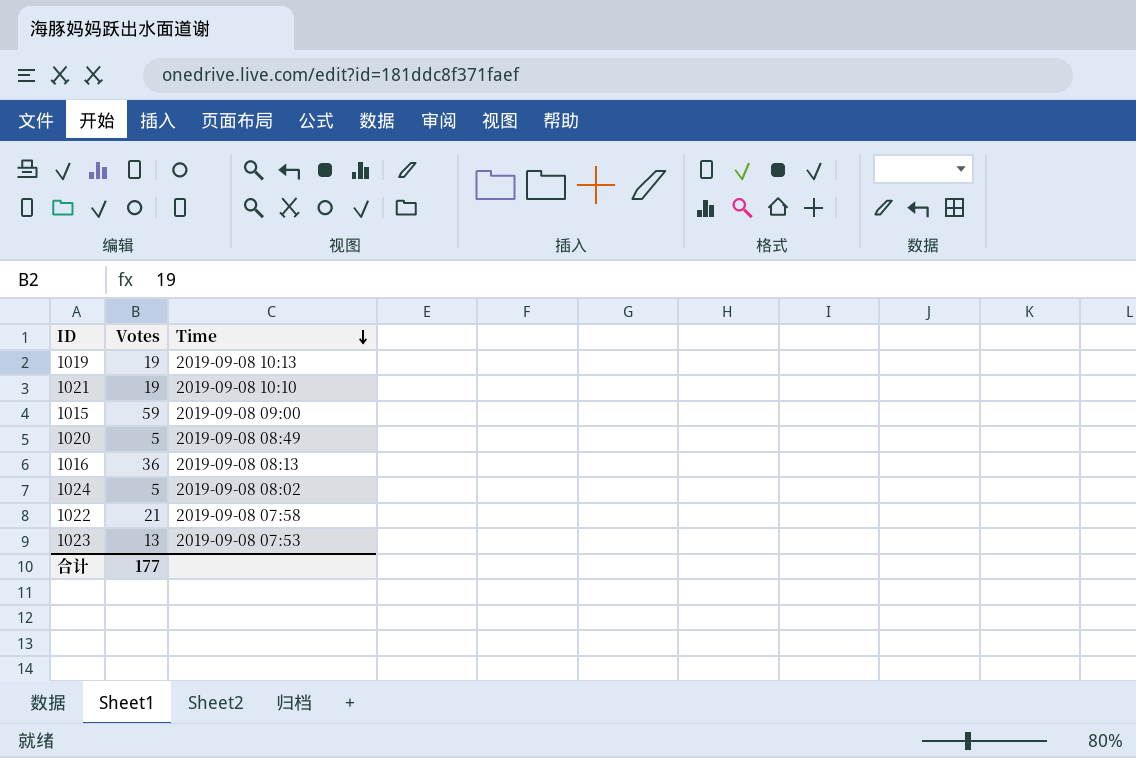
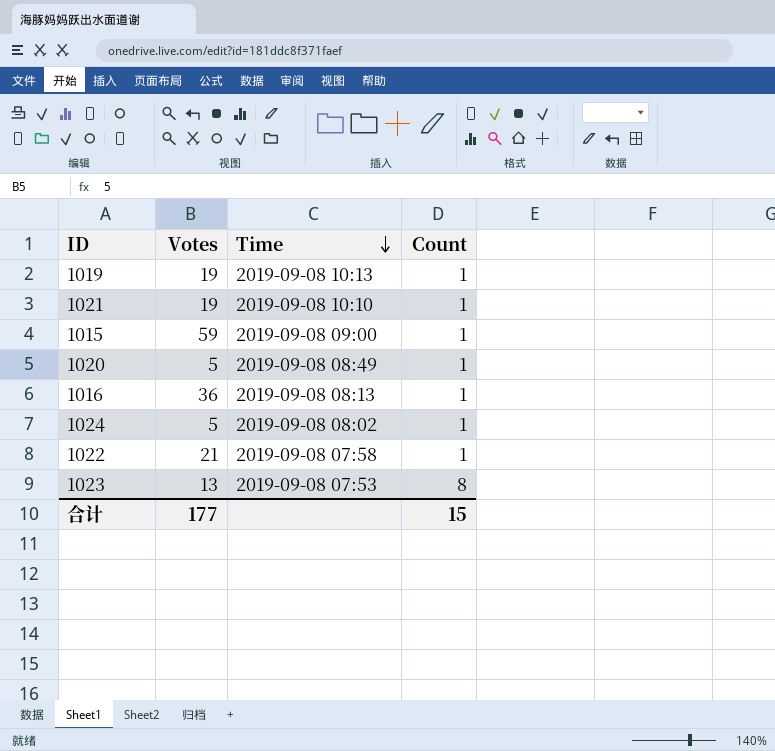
column Count | position: none -> 4

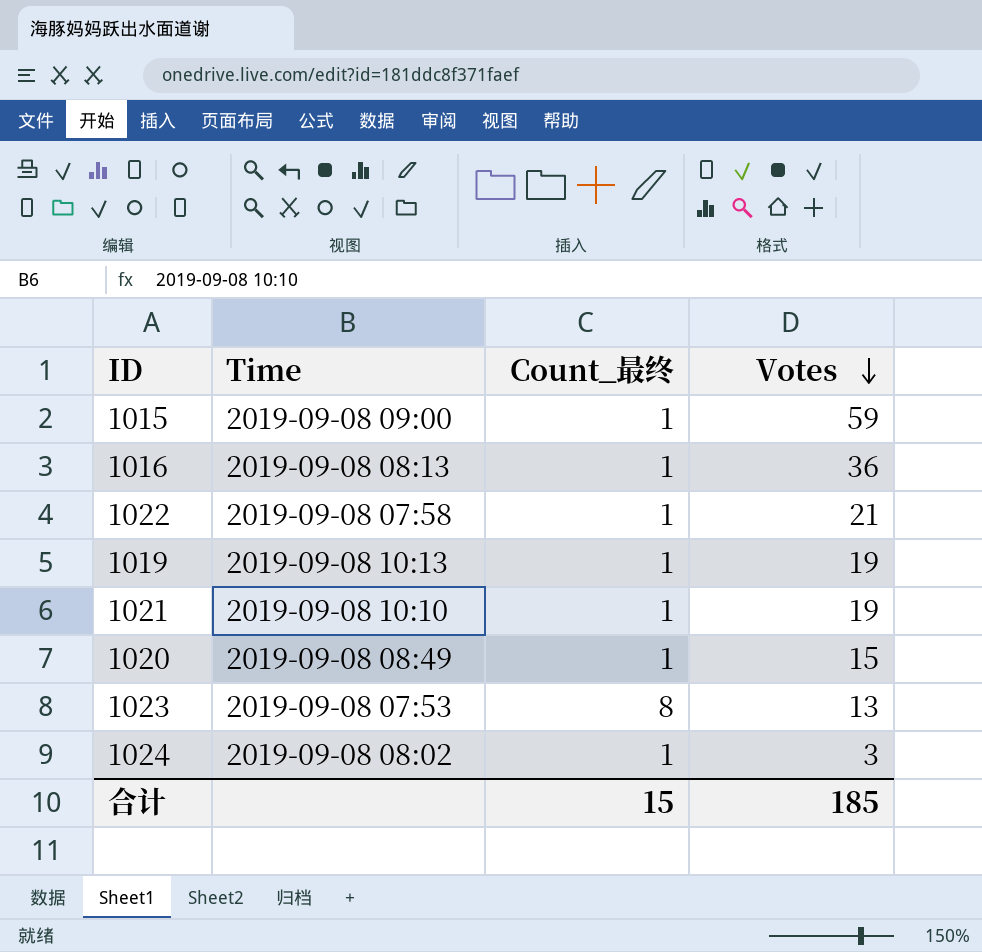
row order: Time descending -> Votes descending
column name: Count -> Count_最终
column Votes | position: 2 -> 4
1020 | Votes: 5 -> 15
1024 | Votes: 5 -> 3
合计 | Votes: 177 -> 185

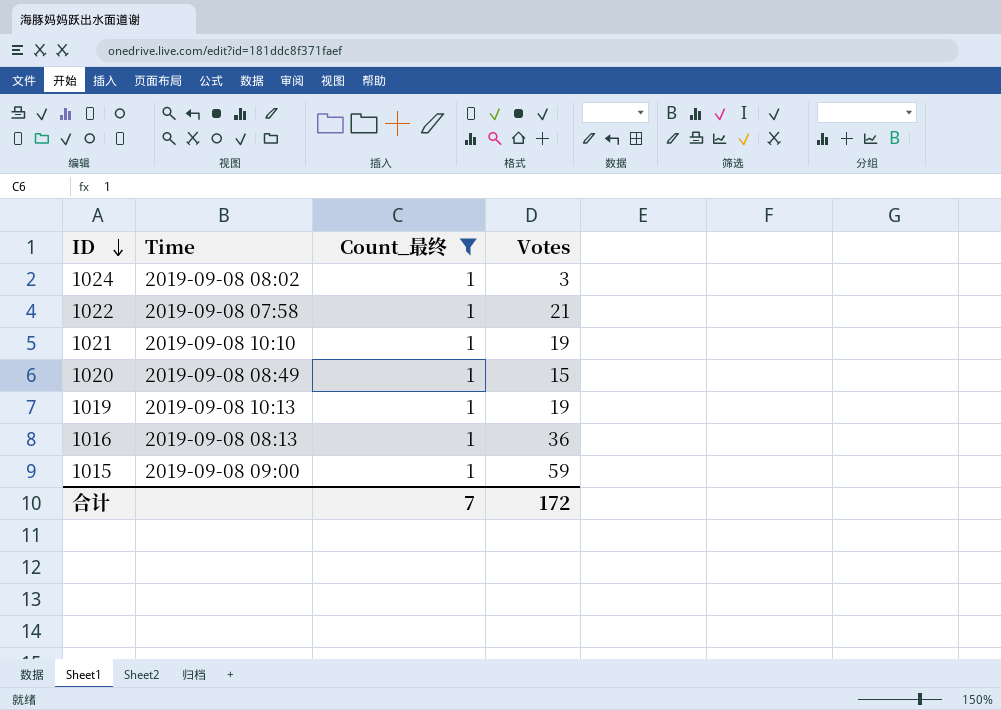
filter: none -> Count_最终 = 1
row order: Votes descending -> ID descending
合计 | Count_最终: 15 -> 7
合计 | Votes: 185 -> 172

